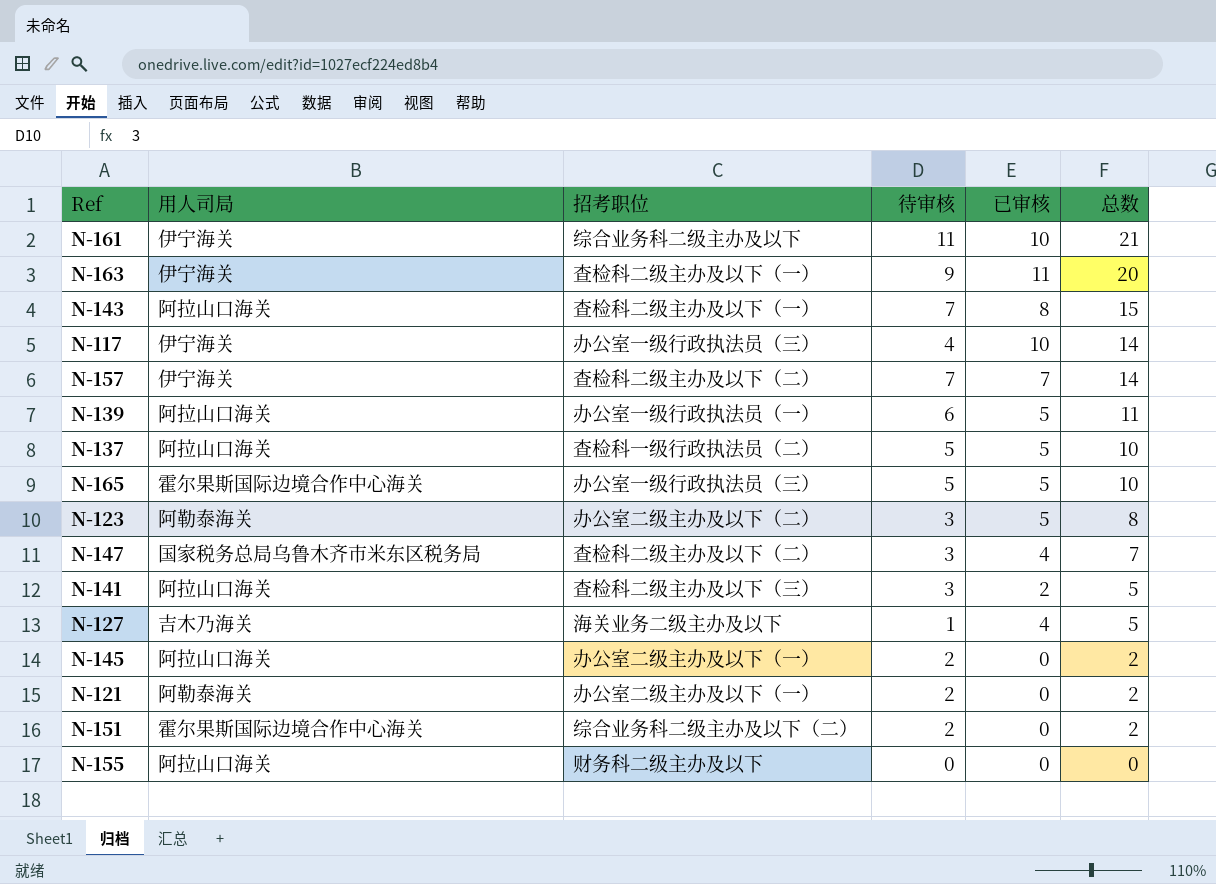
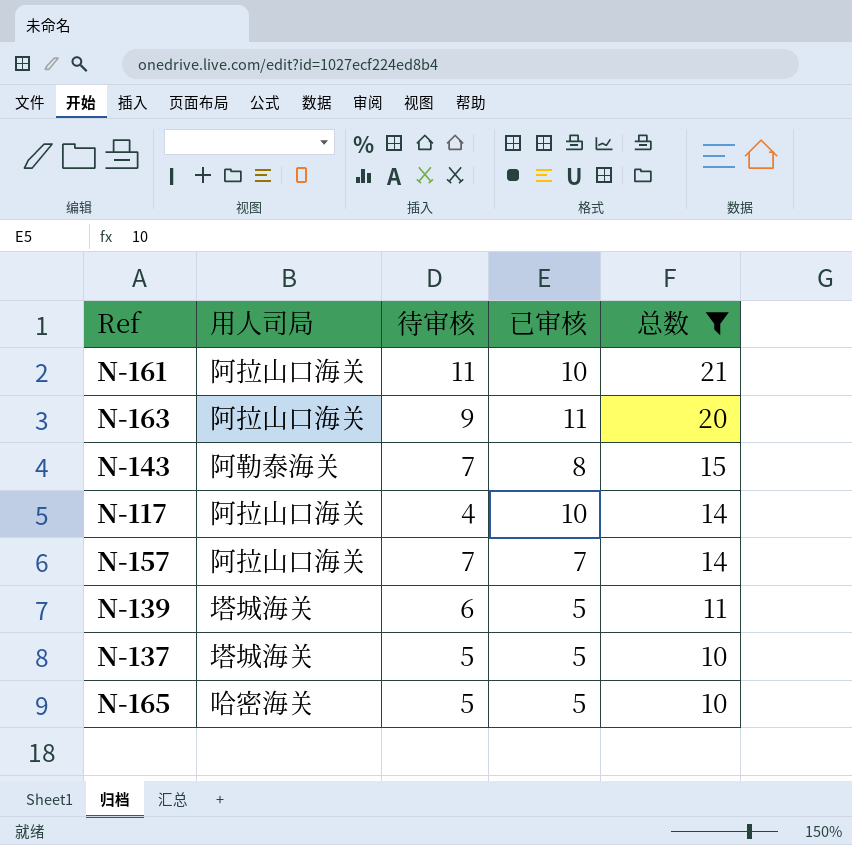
filter: none -> 总数 >= 10
column 招考职位 | position: 3 -> none
N-161 | 用人司局: 伊宁海关 -> 阿拉山口海关
N-163 | 用人司局: 伊宁海关 -> 阿拉山口海关
N-143 | 用人司局: 阿拉山口海关 -> 阿勒泰海关
N-117 | 用人司局: 伊宁海关 -> 阿拉山口海关
N-157 | 用人司局: 伊宁海关 -> 阿拉山口海关
N-139 | 用人司局: 阿拉山口海关 -> 塔城海关
N-137 | 用人司局: 阿拉山口海关 -> 塔城海关
N-165 | 用人司局: 霍尔果斯国际边境合作中心海关 -> 哈密海关

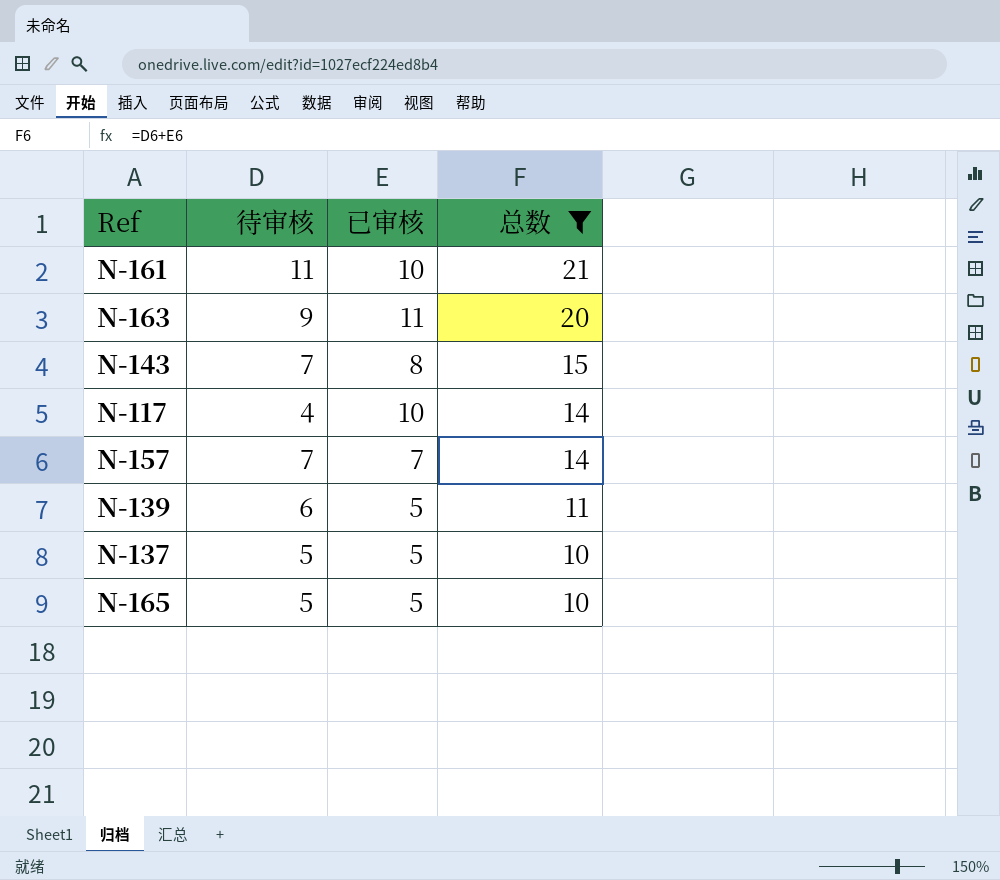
column 用人司局 | position: 2 -> none

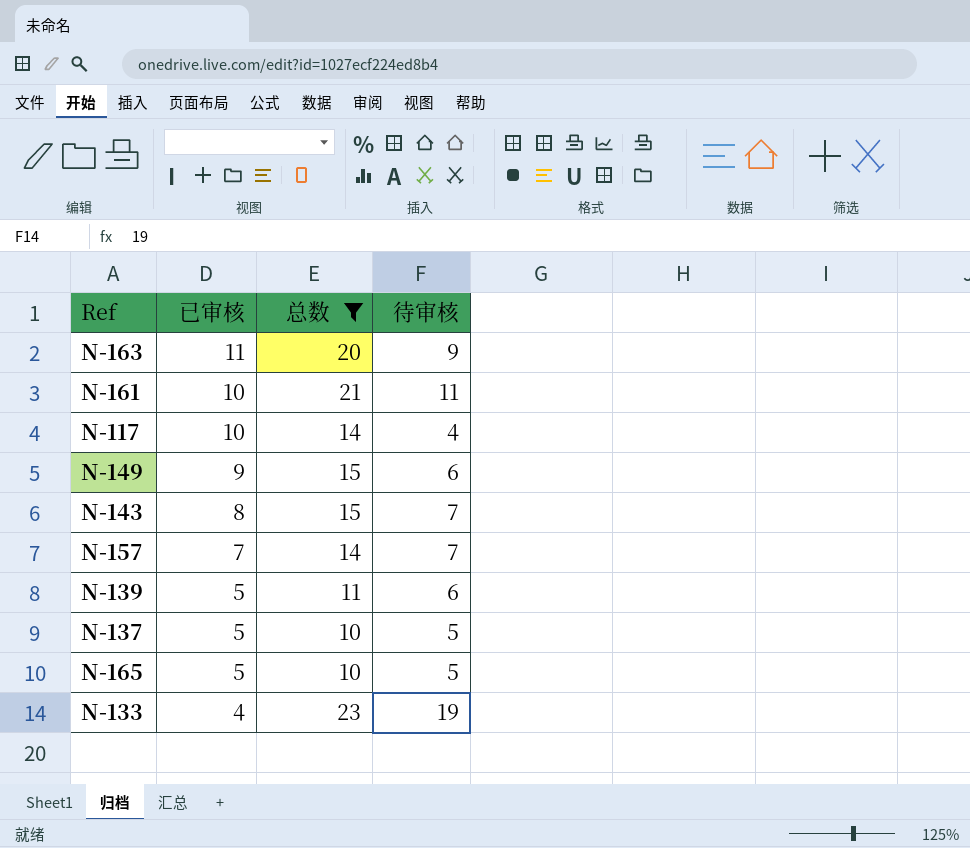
row order: 总数 descending -> 已审核 descending
column 待审核 | position: 2 -> 4
row N-149: none -> 9 | 15 | 6
row N-133: none -> 4 | 23 | 19

